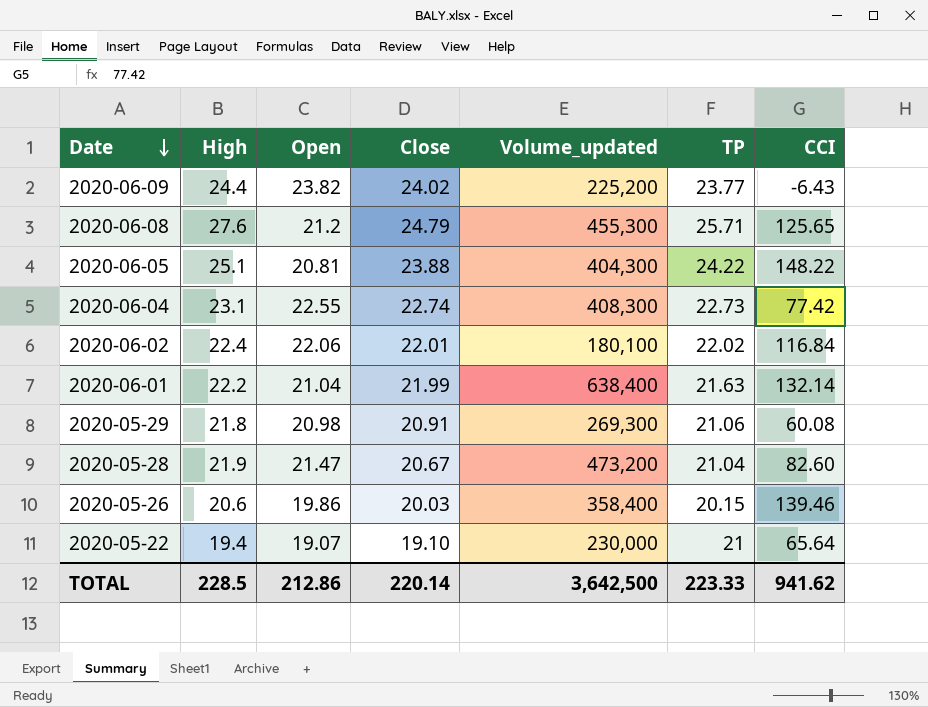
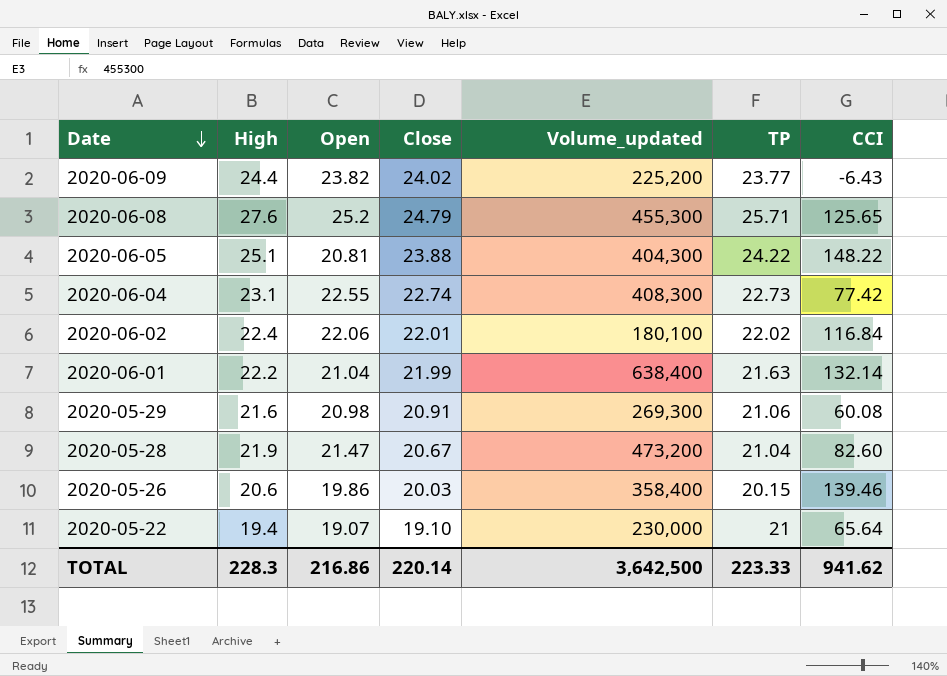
2020-06-08 | Open: 21.2 -> 25.2
2020-05-29 | High: 21.8 -> 21.6
TOTAL | High: 228.5 -> 228.3
TOTAL | Open: 212.86 -> 216.86

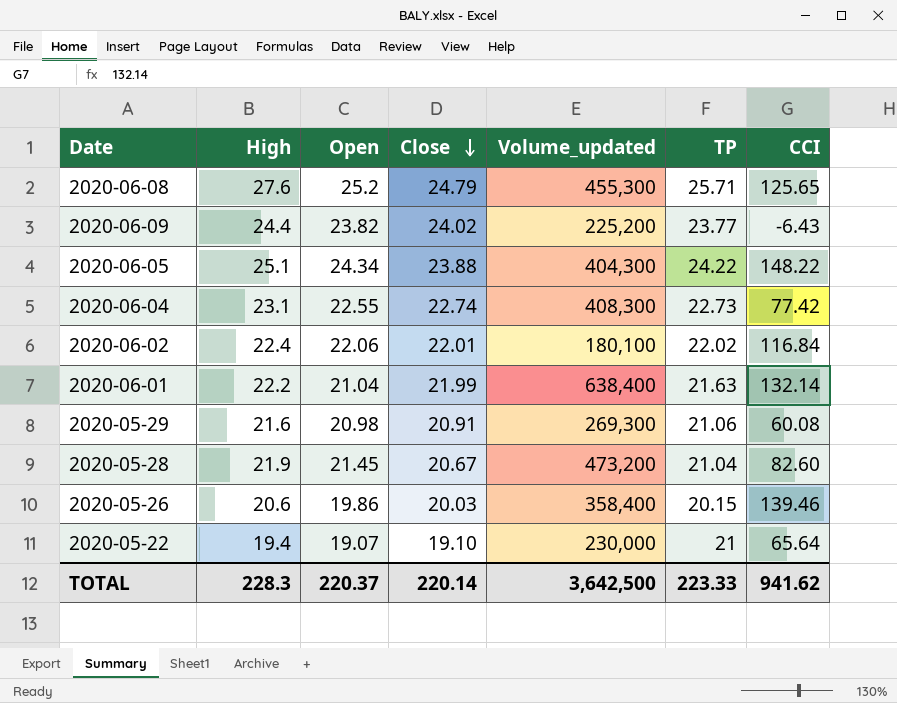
row order: Date descending -> Close descending
2020-06-05 | Open: 20.81 -> 24.34
2020-05-28 | Open: 21.47 -> 21.45
TOTAL | Open: 216.86 -> 220.37

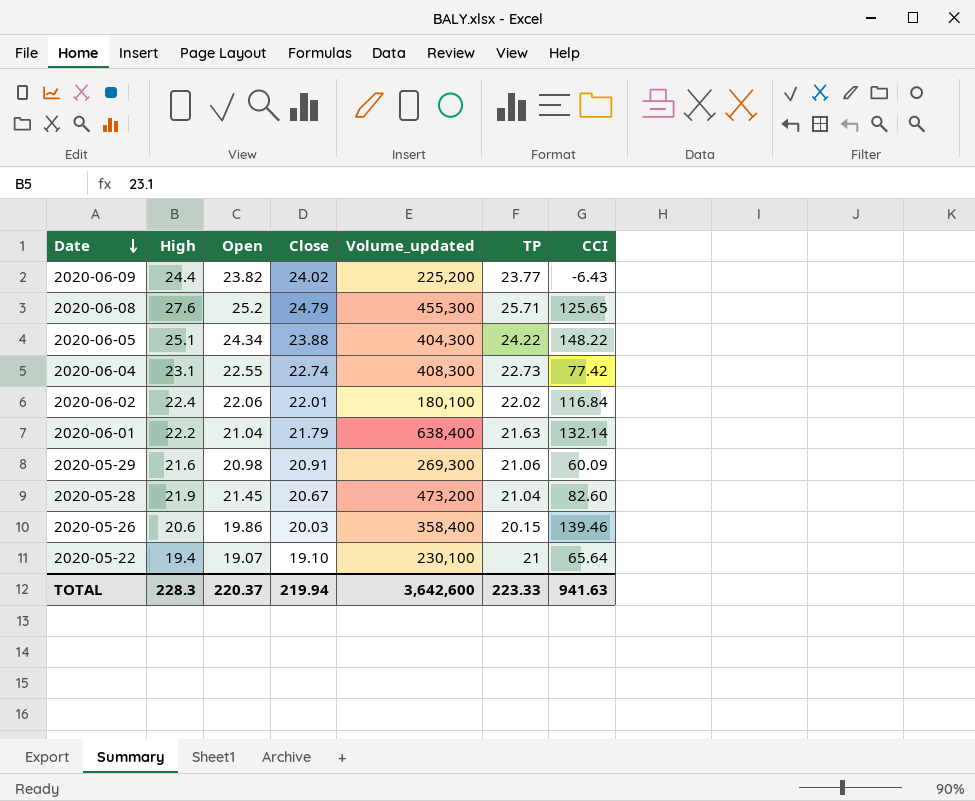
row order: Close descending -> Date descending
2020-06-01 | Close: 21.99 -> 21.79
2020-05-29 | CCI: 60.08 -> 60.09
2020-05-22 | Volume_updated: 230,000 -> 230,100
TOTAL | Close: 220.14 -> 219.94
TOTAL | Volume_updated: 3,642,500 -> 3,642,600
TOTAL | CCI: 941.62 -> 941.63

